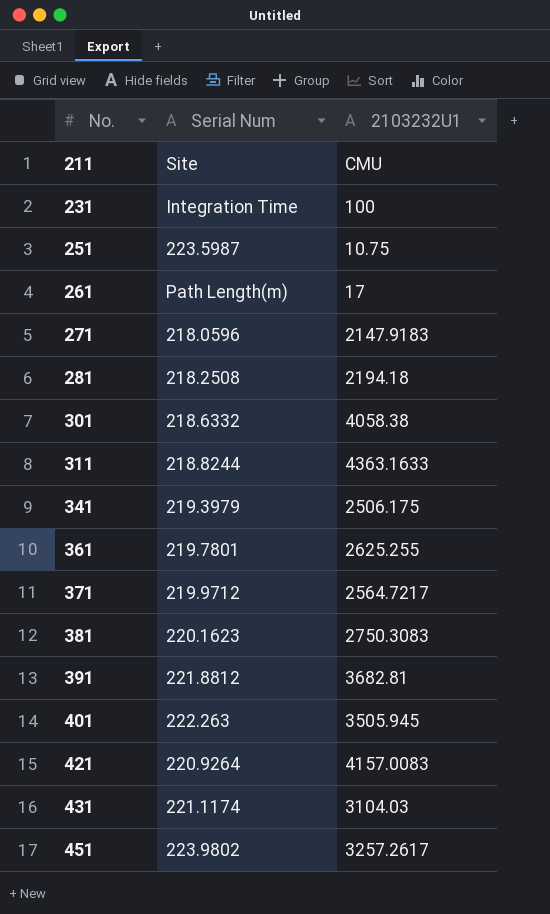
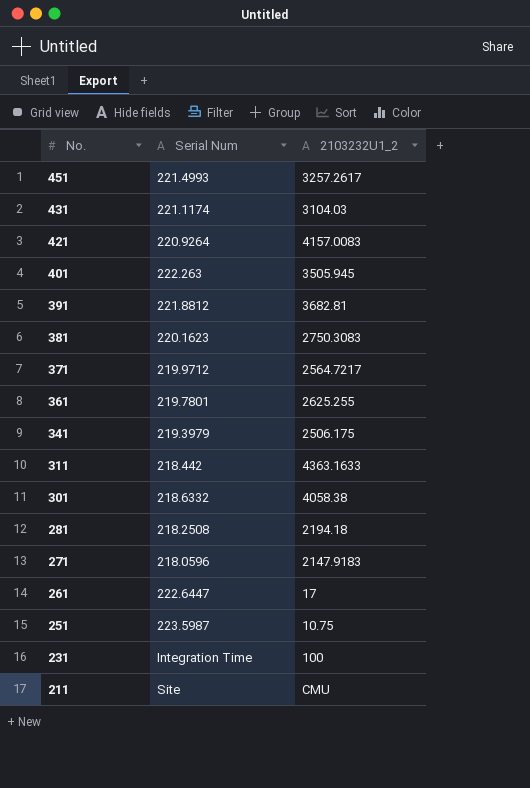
row order: No. ascending -> No. descending
column name: 2103232U1 -> 2103232U1_2
451 | Serial Num: 223.9802 -> 221.4993
311 | Serial Num: 218.8244 -> 218.442
261 | Serial Num: Path Length(m) -> 222.6447

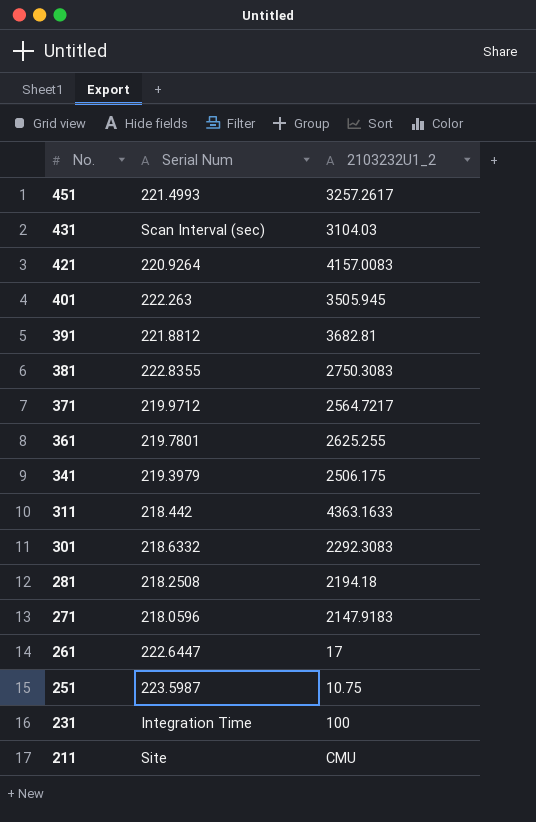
431 | Serial Num: 221.1174 -> Scan Interval (sec)
381 | Serial Num: 220.1623 -> 222.8355
301 | 2103232U1_2: 4058.38 -> 2292.3083

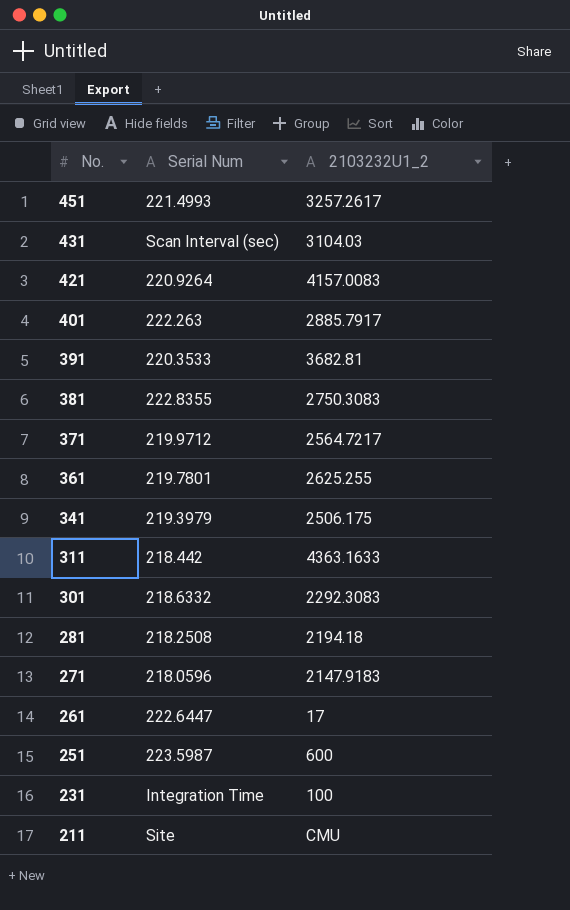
401 | 2103232U1_2: 3505.945 -> 2885.7917
391 | Serial Num: 221.8812 -> 220.3533
251 | 2103232U1_2: 10.75 -> 600

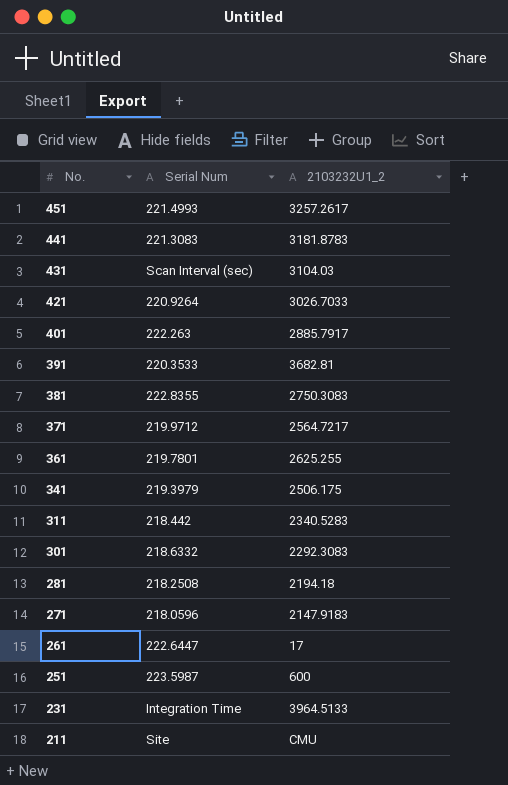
row 441: none -> 221.3083 | 3181.8783
421 | 2103232U1_2: 4157.0083 -> 3026.7033
311 | 2103232U1_2: 4363.1633 -> 2340.5283
231 | 2103232U1_2: 100 -> 3964.5133

